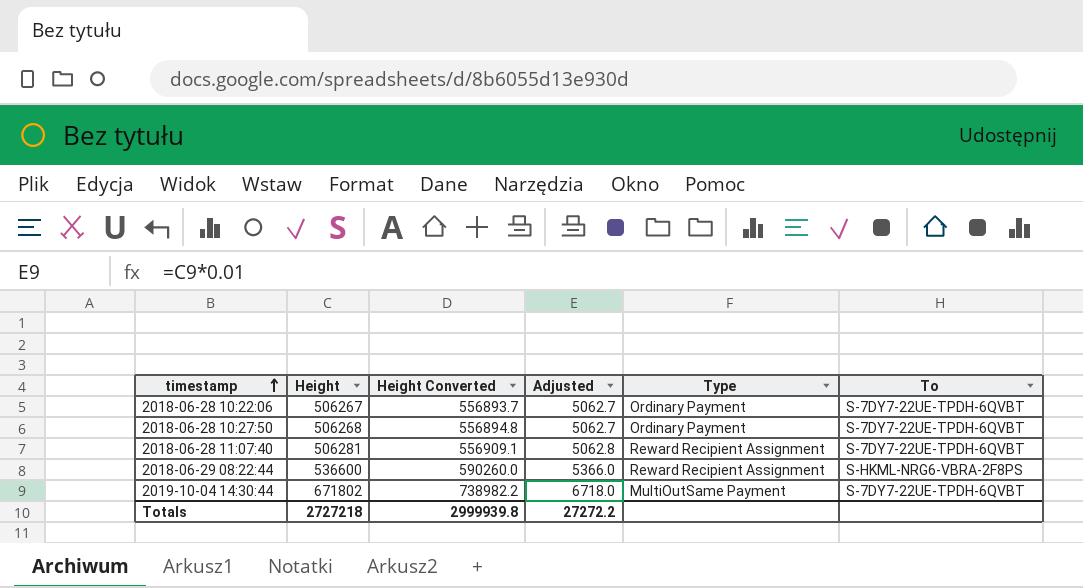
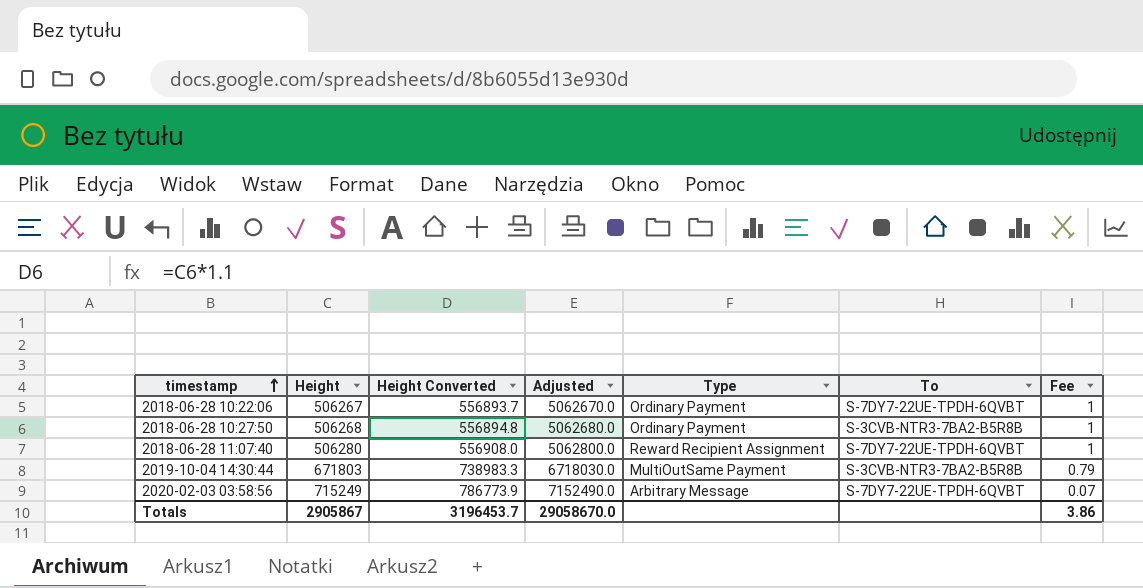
column Adjusted | formula: [Height] * 0.01 -> [Height] * 10
column Fee | position: none -> 7
row 2018-06-29 08:22:44: 536600 | 590260.0 | 5366.0 | Reward Recipient Assignment | S-HKML-NRG6-VBRA-2F8PS -> none
2018-06-28 10:27:50 | To: S-7DY7-22UE-TPDH-6QVBT -> S-3CVB-NTR3-7BA2-B5R8B
2018-06-28 11:07:40 | Height: 506281 -> 506280
2018-06-28 11:07:40 | Height Converted: 556909.1 -> 556908.0
2019-10-04 14:30:44 | Height: 671802 -> 671803
2019-10-04 14:30:44 | Height Converted: 738982.2 -> 738983.3
2019-10-04 14:30:44 | To: S-7DY7-22UE-TPDH-6QVBT -> S-3CVB-NTR3-7BA2-B5R8B
row 2020-02-03 03:58:56: none -> 715249 | 786773.9 | 7152490.0 | Arbitrary Message | S-7DY7-22UE-TPDH-6QVBT | 0.07
Totals | Height: 2727218 -> 2905867
Totals | Height Converted: 2999939.8 -> 3196453.7
Totals | Adjusted: 27272.2 -> 29058670.0

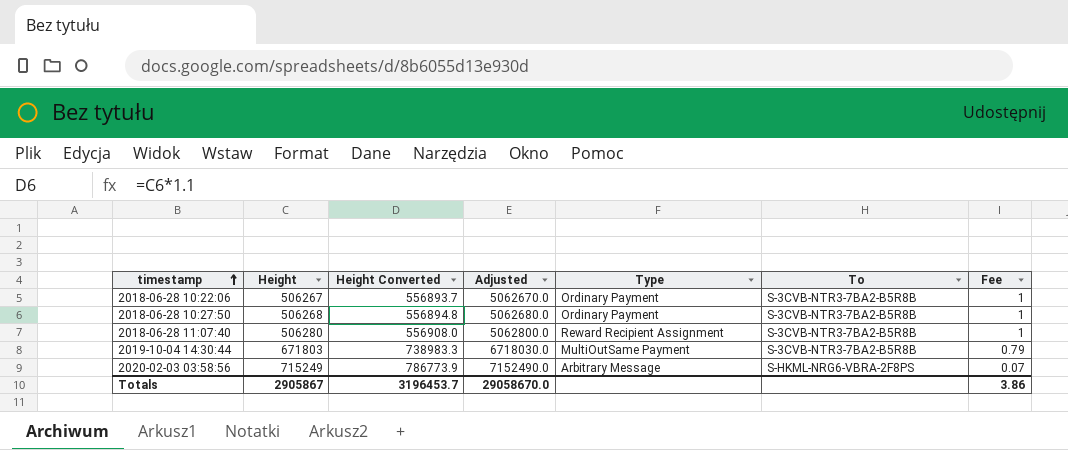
2018-06-28 10:22:06 | To: S-7DY7-22UE-TPDH-6QVBT -> S-3CVB-NTR3-7BA2-B5R8B
2018-06-28 11:07:40 | To: S-7DY7-22UE-TPDH-6QVBT -> S-3CVB-NTR3-7BA2-B5R8B
2020-02-03 03:58:56 | To: S-7DY7-22UE-TPDH-6QVBT -> S-HKML-NRG6-VBRA-2F8PS

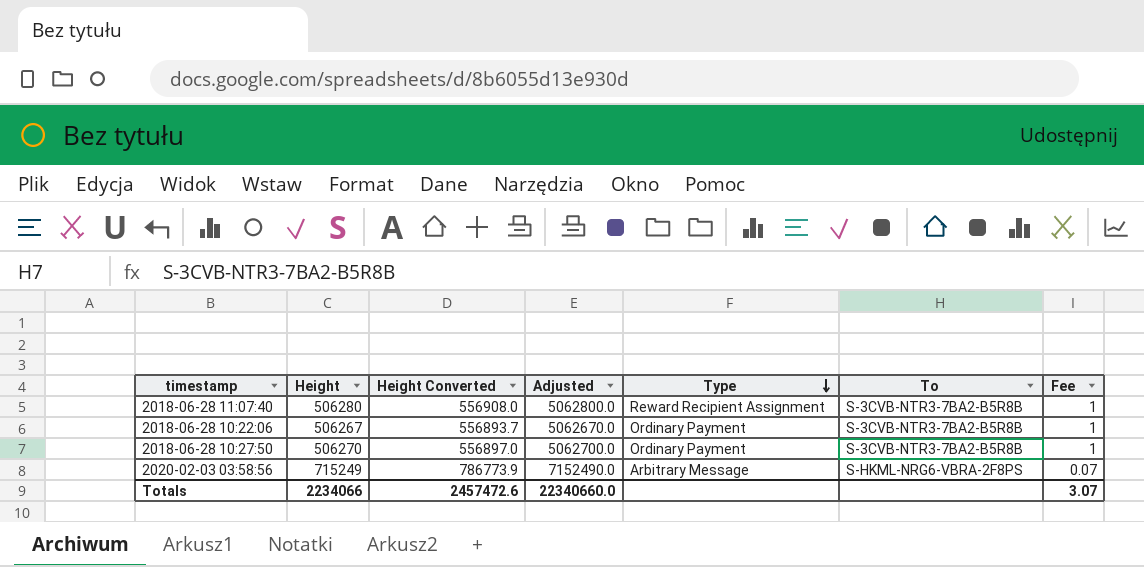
row order: timestamp ascending -> Type descending
row 2019-10-04 14:30:44: 671803 | 738983.3 | 6718030.0 | MultiOutSame Payment | S-3CVB-NTR3-7BA2-B5R8B | 0.79 -> none
2018-06-28 10:27:50 | Height: 506268 -> 506270
2018-06-28 10:27:50 | Height Converted: 556894.8 -> 556897.0
2018-06-28 10:27:50 | Adjusted: 5062680.0 -> 5062700.0
Totals | Height: 2905867 -> 2234066
Totals | Height Converted: 3196453.7 -> 2457472.6
Totals | Adjusted: 29058670.0 -> 22340660.0
Totals | Fee: 3.86 -> 3.07

